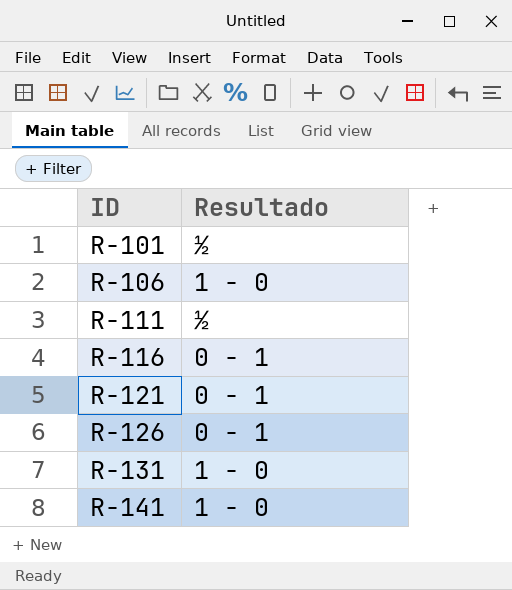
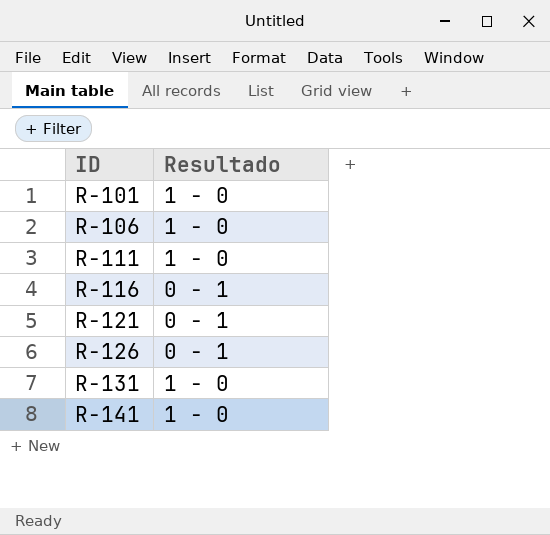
R-101 | Resultado: ½ -> 1 - 0
R-111 | Resultado: ½ -> 1 - 0

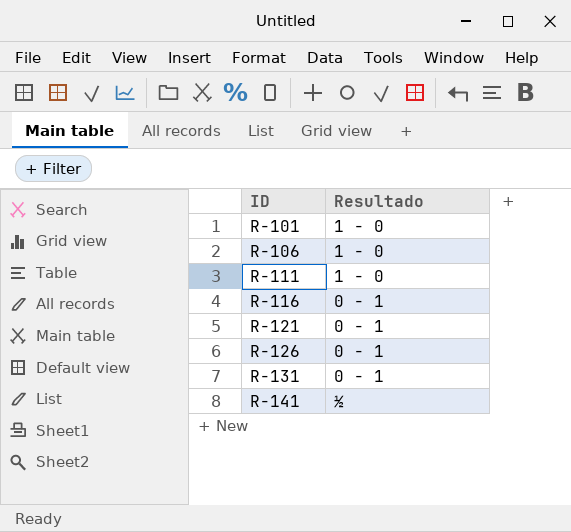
R-131 | Resultado: 1 - 0 -> 0 - 1
R-141 | Resultado: 1 - 0 -> ½

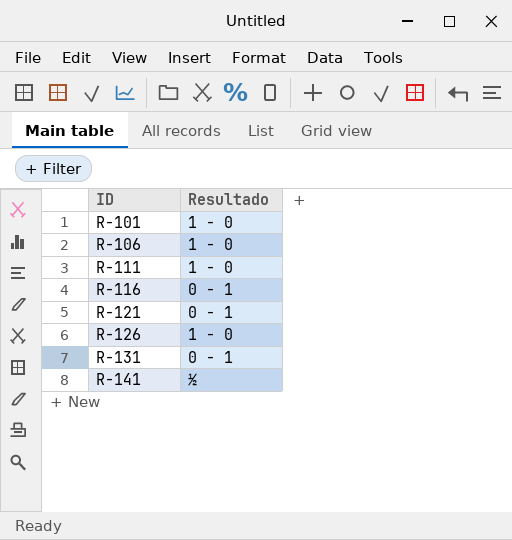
R-126 | Resultado: 0 - 1 -> 1 - 0

